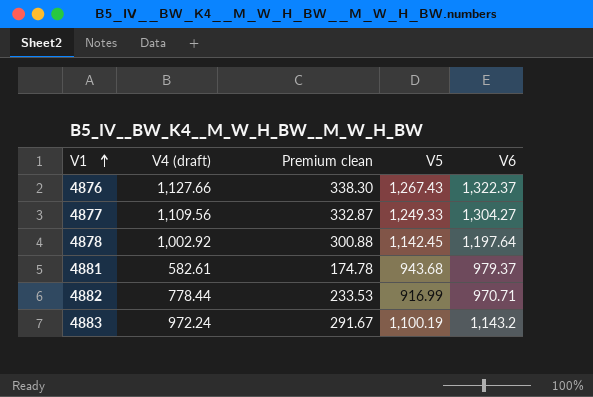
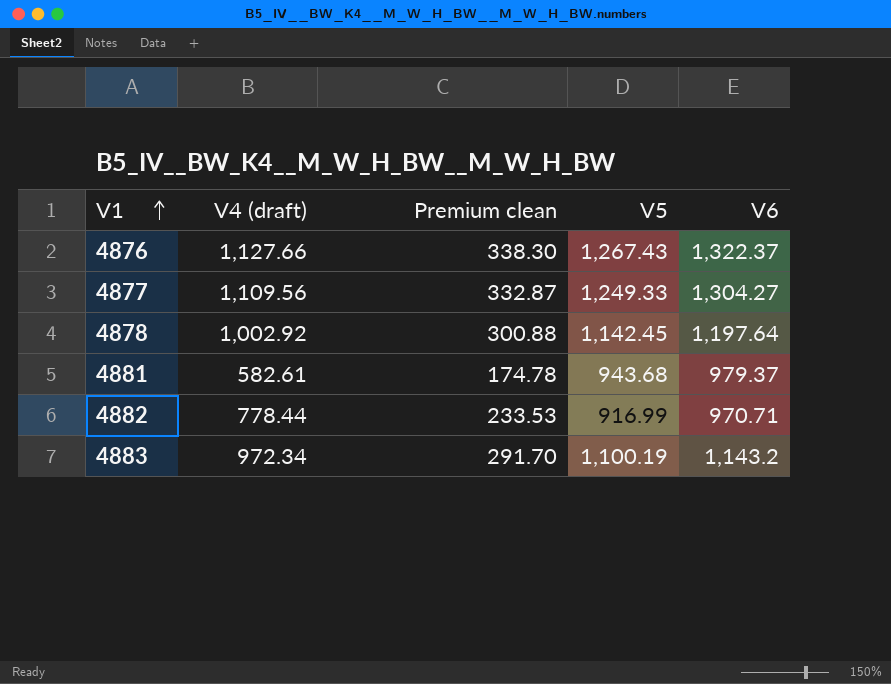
4883 | V4 (draft): 972.24 -> 972.34
4883 | Premium clean: 291.67 -> 291.70

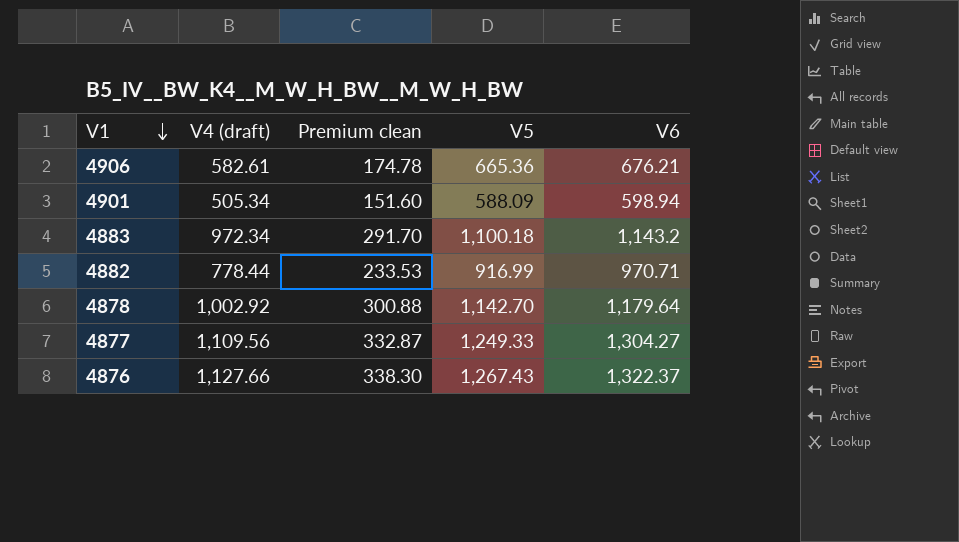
row order: V1 ascending -> V1 descending
row 4881: 582.61 | 174.78 | 943.68 | 979.37 -> none
row 4906: none -> 582.61 | 174.78 | 665.36 | 676.21
row 4901: none -> 505.34 | 151.60 | 588.09 | 598.94
4883 | V5: 1,100.19 -> 1,100.18
4878 | V5: 1,142.45 -> 1,142.70
4878 | V6: 1,197.64 -> 1,179.64

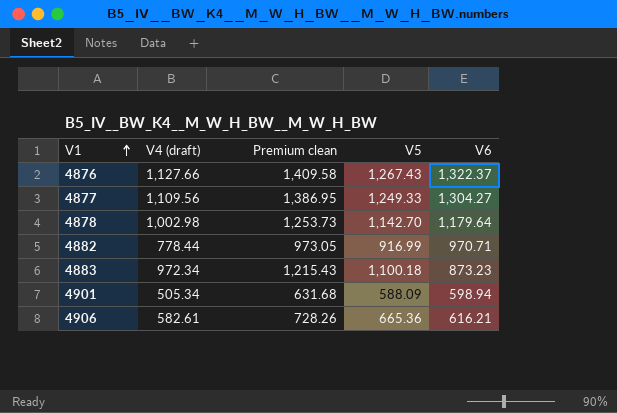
row order: V1 descending -> V1 ascending
column Premium clean | formula: [V4 (draft)] * 0.3 -> [V4 (draft)] * 1.25
4878 | V4 (draft): 1,002.92 -> 1,002.98
4883 | V6: 1,143.2 -> 873.23
4906 | V6: 676.21 -> 616.21

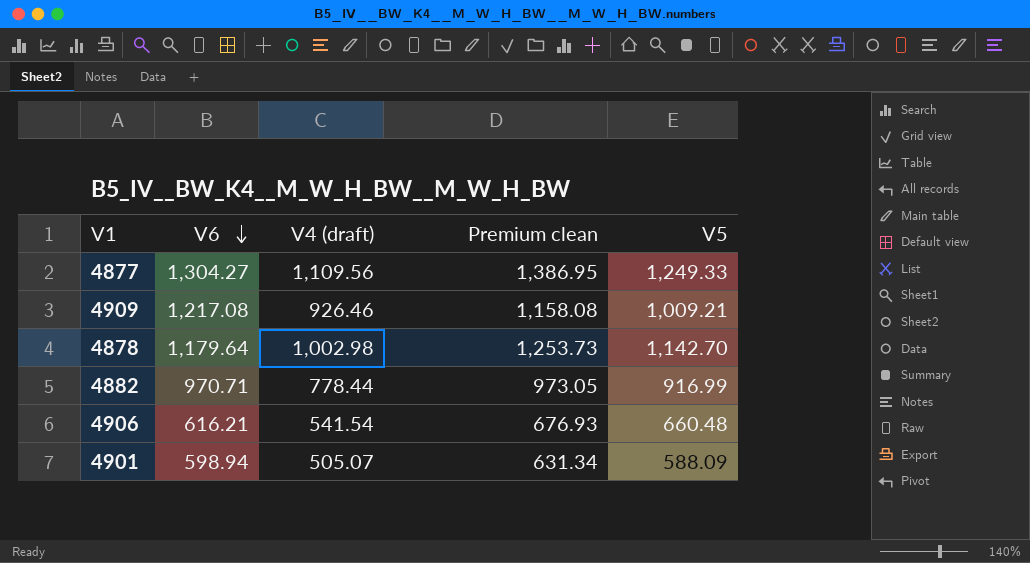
row order: V1 ascending -> V6 descending
column V6 | position: 5 -> 2
row 4876: 1,127.66 | 1,409.58 | 1,267.43 | 1,322.37 -> none
row 4883: 972.34 | 1,215.43 | 1,100.18 | 873.23 -> none
row 4909: none -> 1,217.08 | 926.46 | 1,158.08 | 1,009.21
4906 | V4 (draft): 582.61 -> 541.54
4906 | Premium clean: 728.26 -> 676.93
4906 | V5: 665.36 -> 660.48
4901 | V4 (draft): 505.34 -> 505.07
4901 | Premium clean: 631.68 -> 631.34

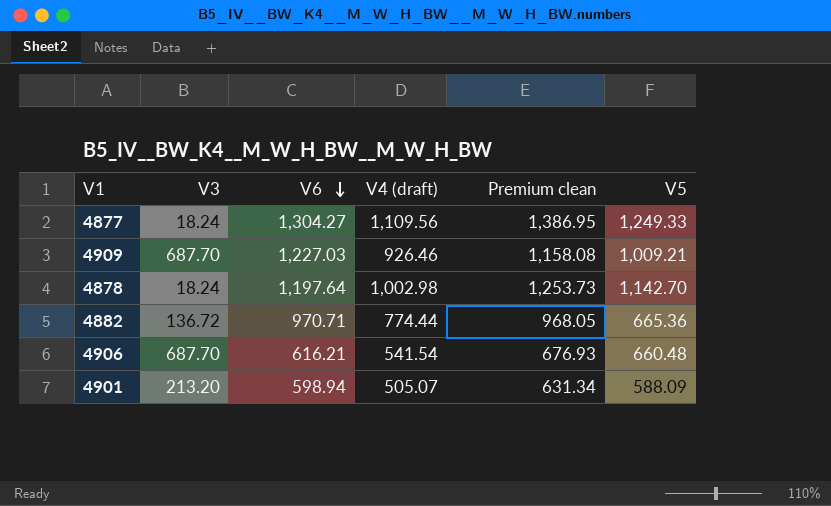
column V3 | position: none -> 2
4909 | V6: 1,217.08 -> 1,227.03
4878 | V6: 1,179.64 -> 1,197.64
4882 | V4 (draft): 778.44 -> 774.44
4882 | Premium clean: 973.05 -> 968.05
4882 | V5: 916.99 -> 665.36

